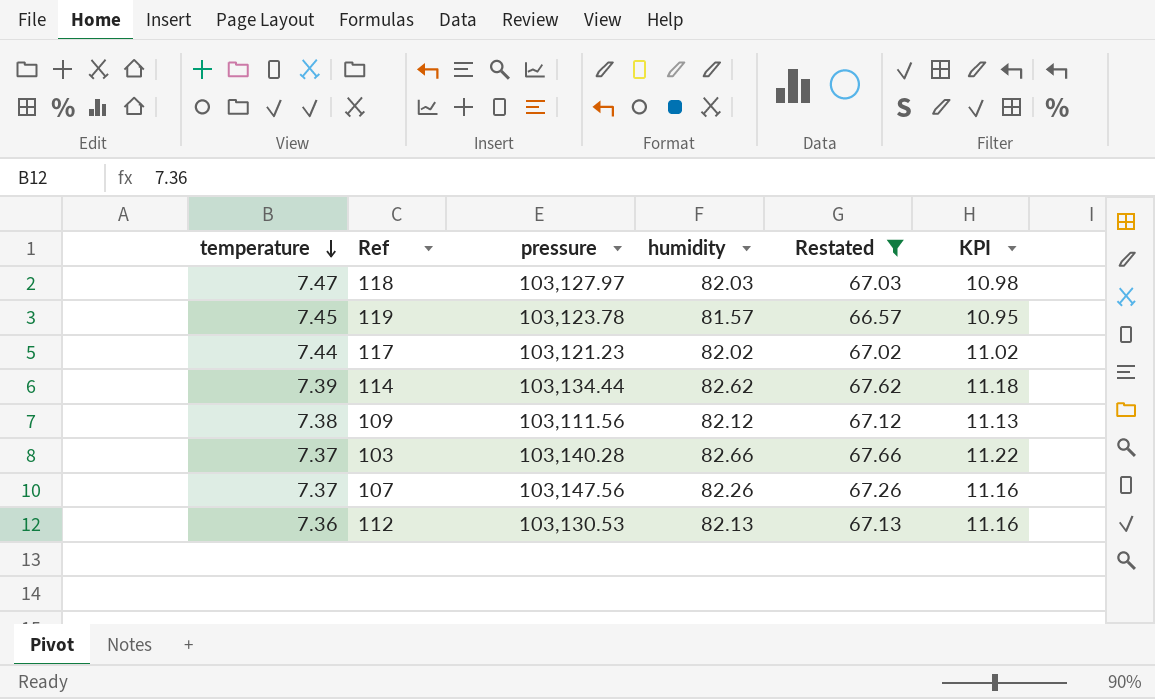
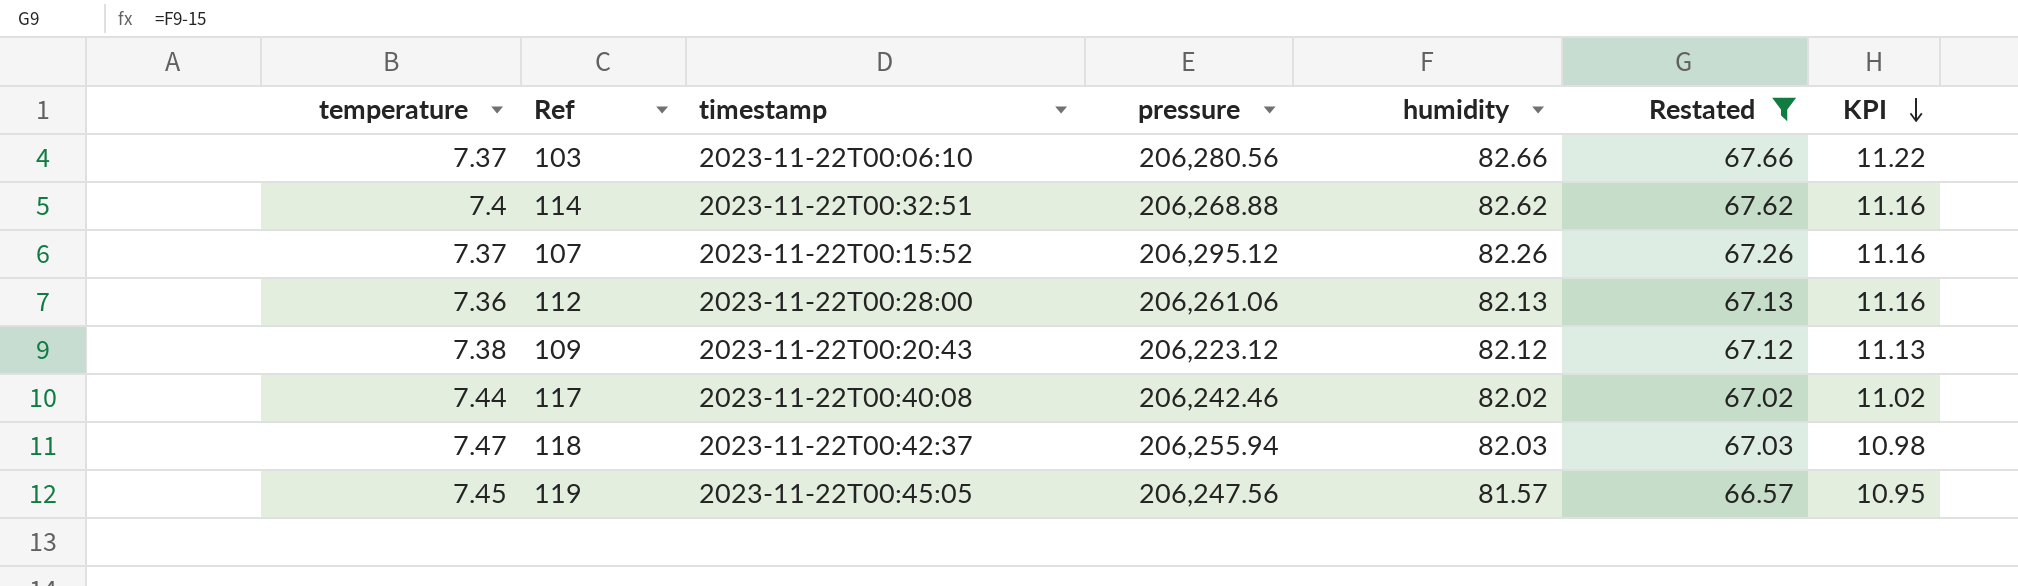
row order: temperature descending -> KPI descending
column timestamp | position: none -> 3
103 | pressure: 103,140.28 -> 206,280.56
114 | temperature: 7.39 -> 7.4
114 | pressure: 103,134.44 -> 206,268.88
114 | KPI: 11.18 -> 11.16
107 | pressure: 103,147.56 -> 206,295.12
112 | pressure: 103,130.53 -> 206,261.06
109 | pressure: 103,111.56 -> 206,223.12
117 | pressure: 103,121.23 -> 206,242.46
118 | pressure: 103,127.97 -> 206,255.94
119 | pressure: 103,123.78 -> 206,247.56

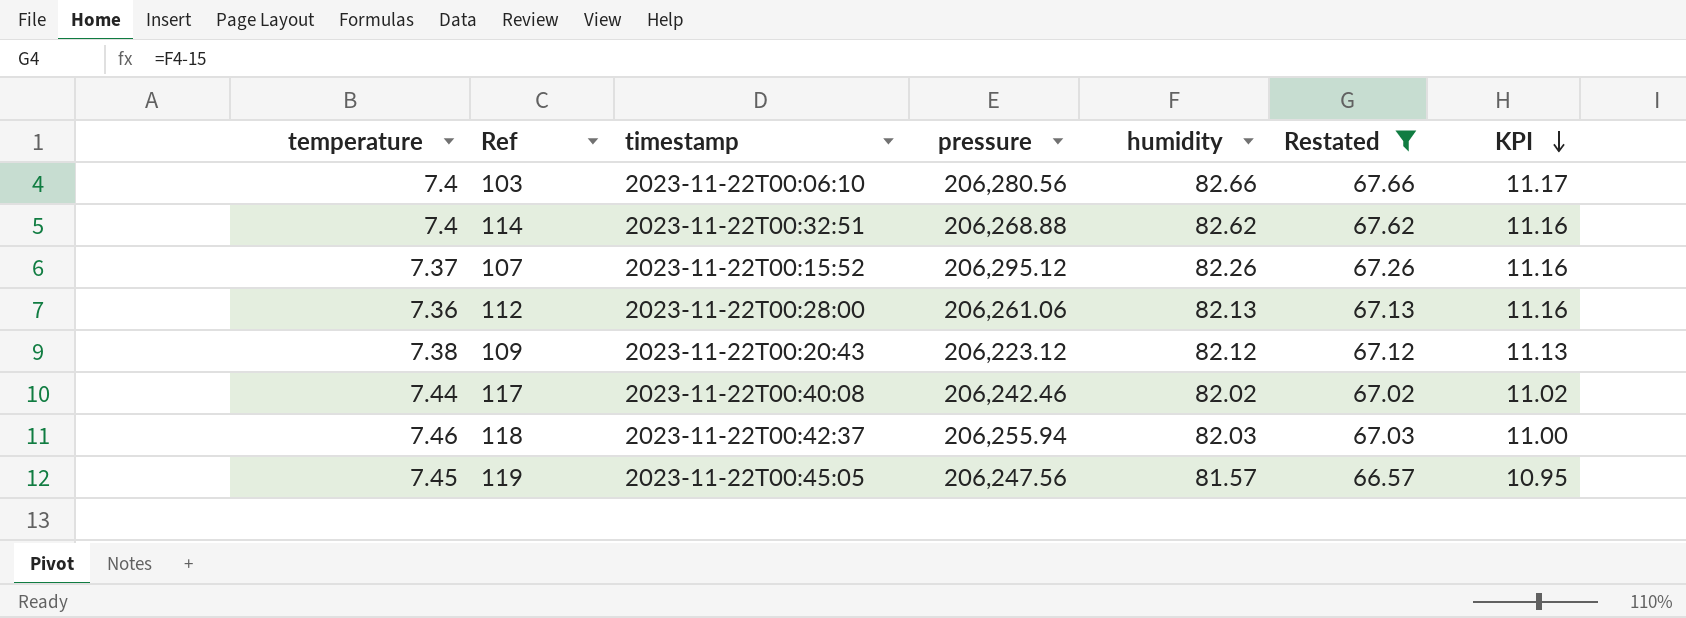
103 | temperature: 7.37 -> 7.4
103 | KPI: 11.22 -> 11.17
118 | temperature: 7.47 -> 7.46
118 | KPI: 10.98 -> 11.00

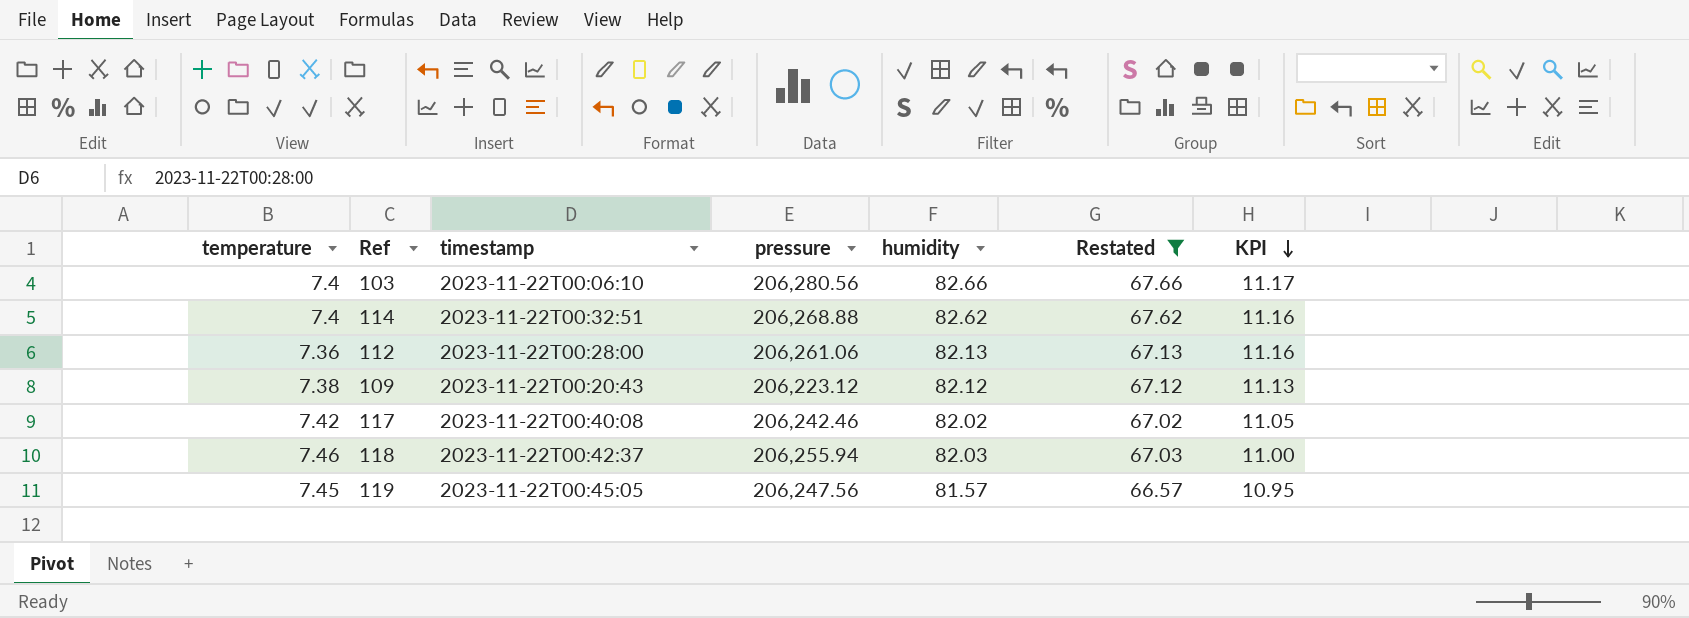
row 107: 7.37 | 2023-11-22T00:15:52 | 206,295.12 | 82.26 | 67.26 | 11.16 -> none
117 | temperature: 7.44 -> 7.42
117 | KPI: 11.02 -> 11.05

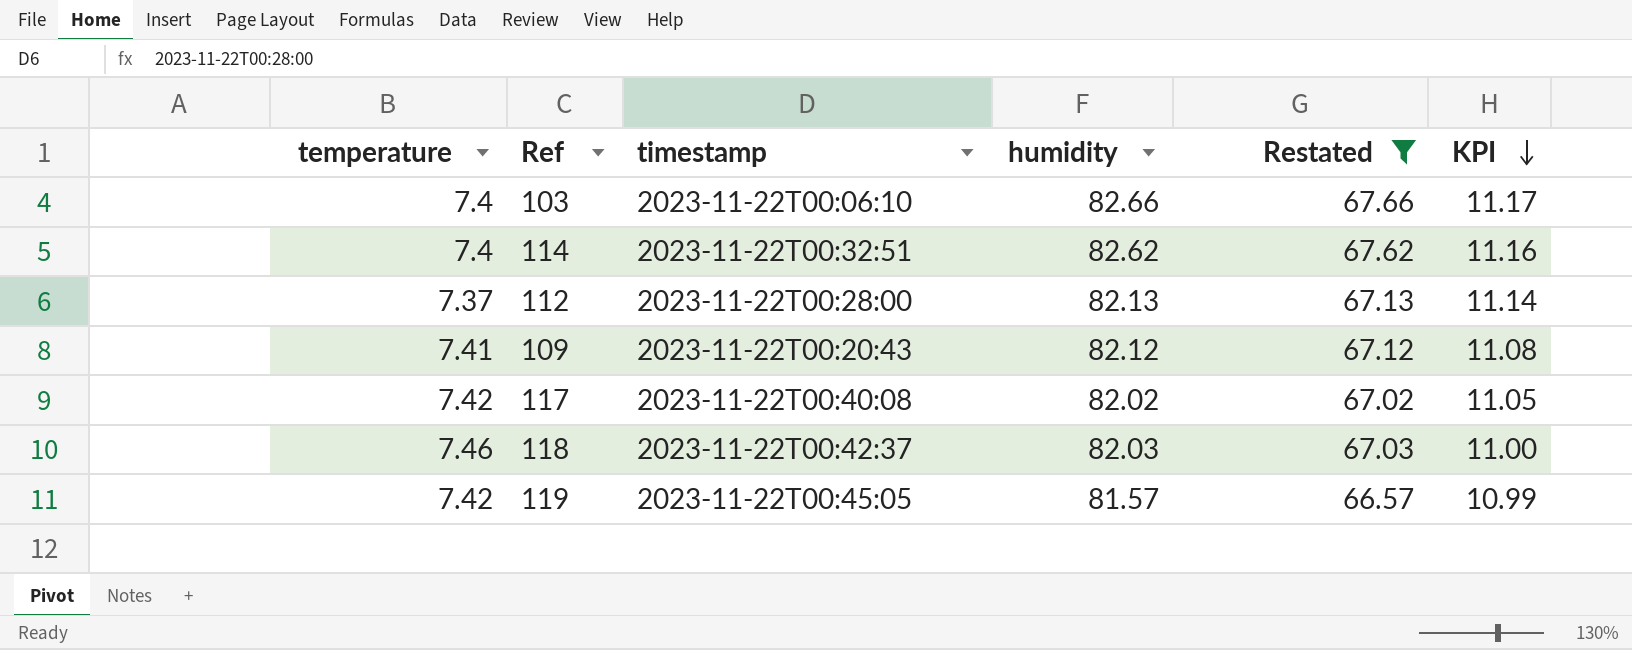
column pressure | position: 4 -> none
112 | temperature: 7.36 -> 7.37
112 | KPI: 11.16 -> 11.14
109 | temperature: 7.38 -> 7.41
109 | KPI: 11.13 -> 11.08
119 | temperature: 7.45 -> 7.42
119 | KPI: 10.95 -> 10.99

